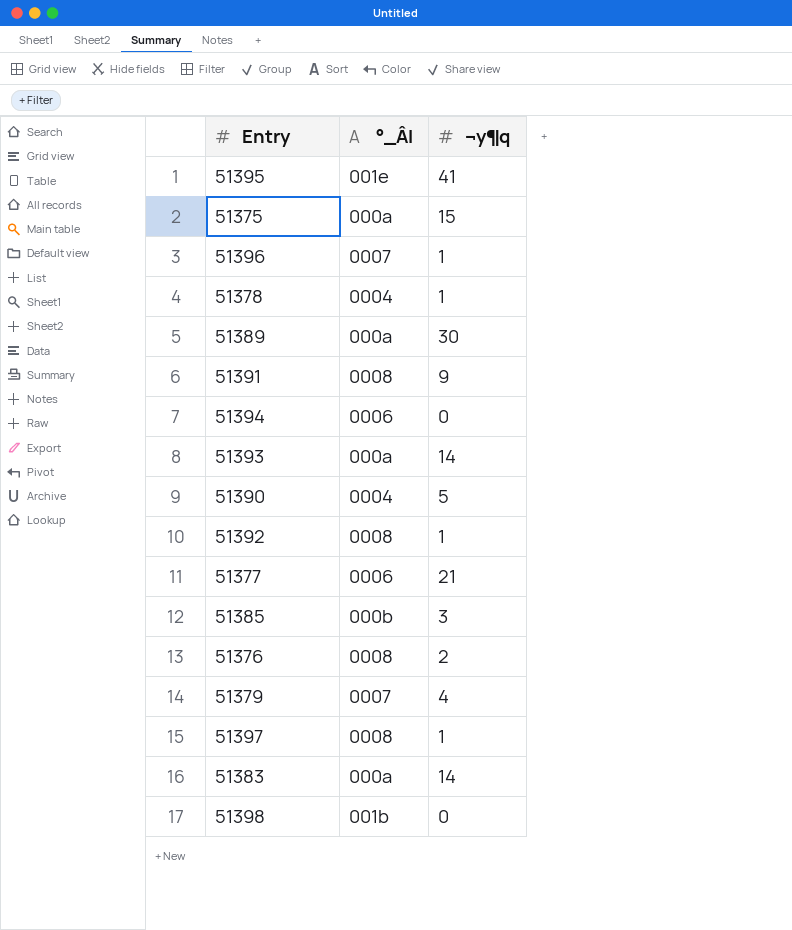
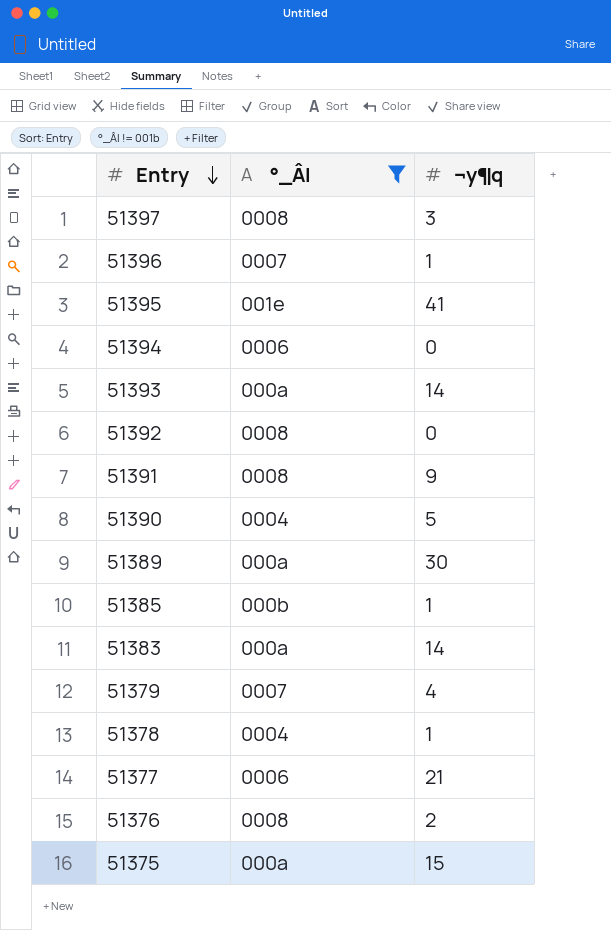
filter: none -> °_ÂI != 001b
row order: none -> Entry descending
51397 | ¬y¶q: 1 -> 3
51392 | ¬y¶q: 1 -> 0
51385 | ¬y¶q: 3 -> 1

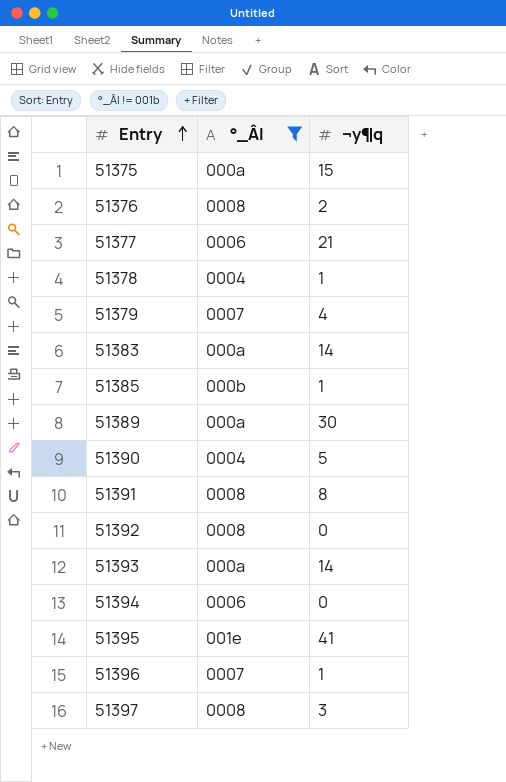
row order: Entry descending -> Entry ascending
51391 | ¬y¶q: 9 -> 8

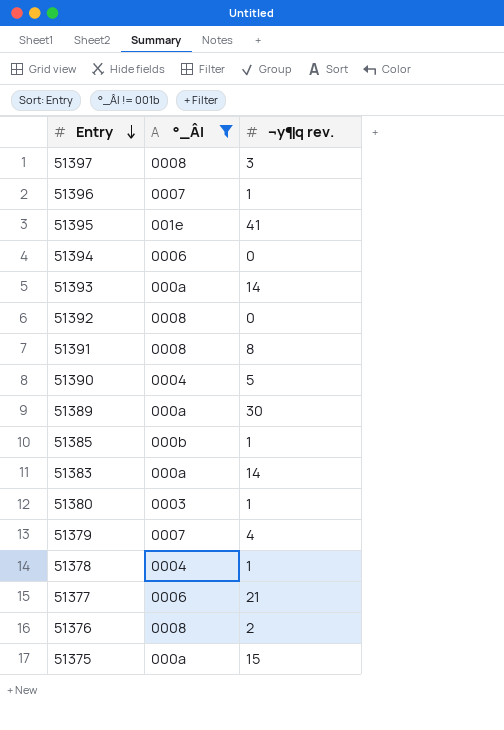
row order: Entry ascending -> Entry descending
column name: ¬y¶q -> ¬y¶q rev.
row 51380: none -> 0003 | 1

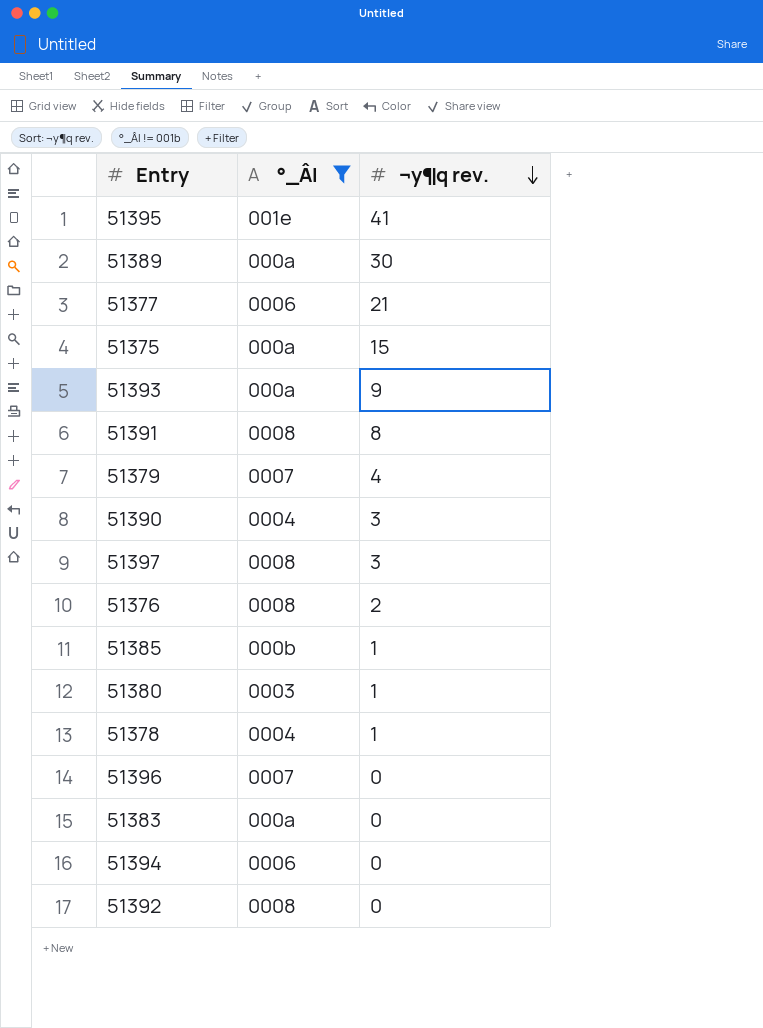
row order: Entry descending -> ¬y¶q rev. descending
51393 | ¬y¶q rev.: 14 -> 9
51390 | ¬y¶q rev.: 5 -> 3
51396 | ¬y¶q rev.: 1 -> 0
51383 | ¬y¶q rev.: 14 -> 0

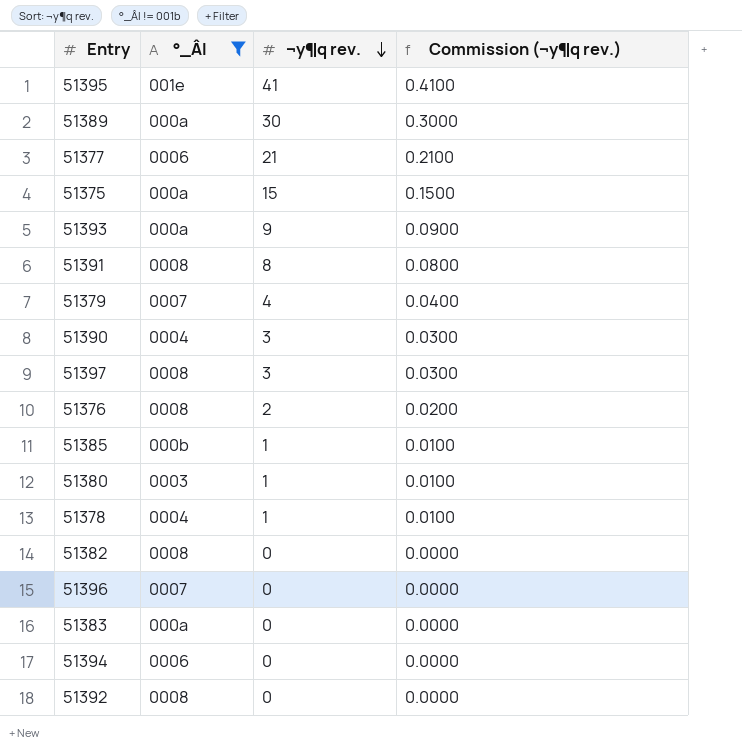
column Commission (¬y¶q rev.) | formula: none -> [¬y¶q rev.] * 0.01
row 51382: none -> 0008 | 0 | 0.0000

